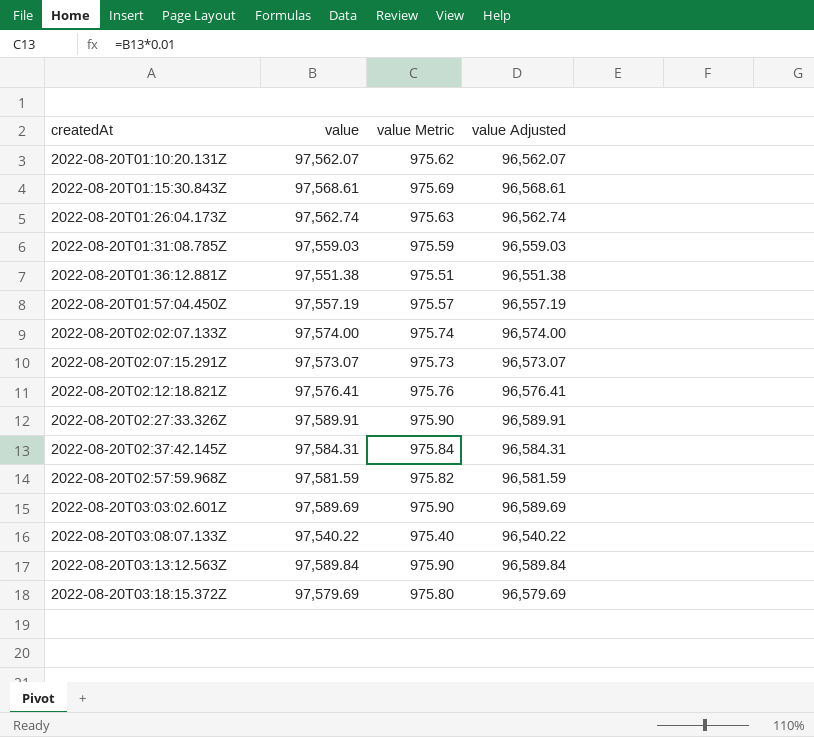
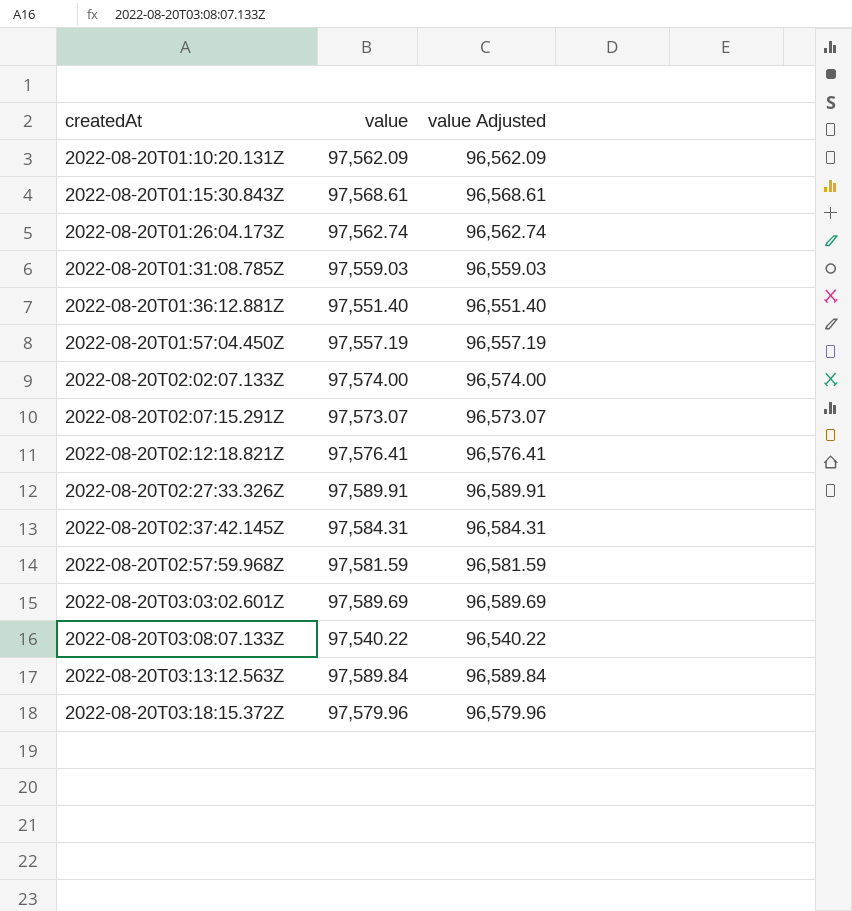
column value Metric | formula: [value] * 0.01 -> none
2022-08-20T01:10:20.131Z | value: 97,562.07 -> 97,562.09
2022-08-20T01:10:20.131Z | value Adjusted: 96,562.07 -> 96,562.09
2022-08-20T01:36:12.881Z | value: 97,551.38 -> 97,551.40
2022-08-20T01:36:12.881Z | value Adjusted: 96,551.38 -> 96,551.40
2022-08-20T03:18:15.372Z | value: 97,579.69 -> 97,579.96
2022-08-20T03:18:15.372Z | value Adjusted: 96,579.69 -> 96,579.96

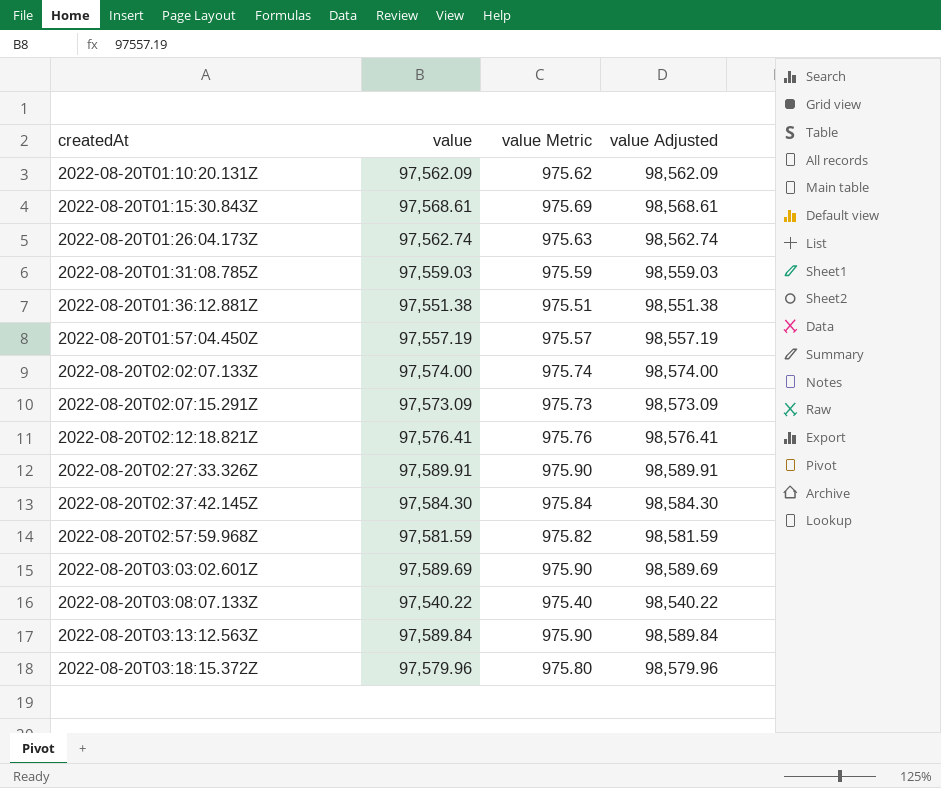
column value Metric | formula: none -> [value] * 0.01
column value Adjusted | formula: [value] - 1000 -> [value] + 1000
2022-08-20T01:36:12.881Z | value: 97,551.40 -> 97,551.38
2022-08-20T02:07:15.291Z | value: 97,573.07 -> 97,573.09
2022-08-20T02:37:42.145Z | value: 97,584.31 -> 97,584.30

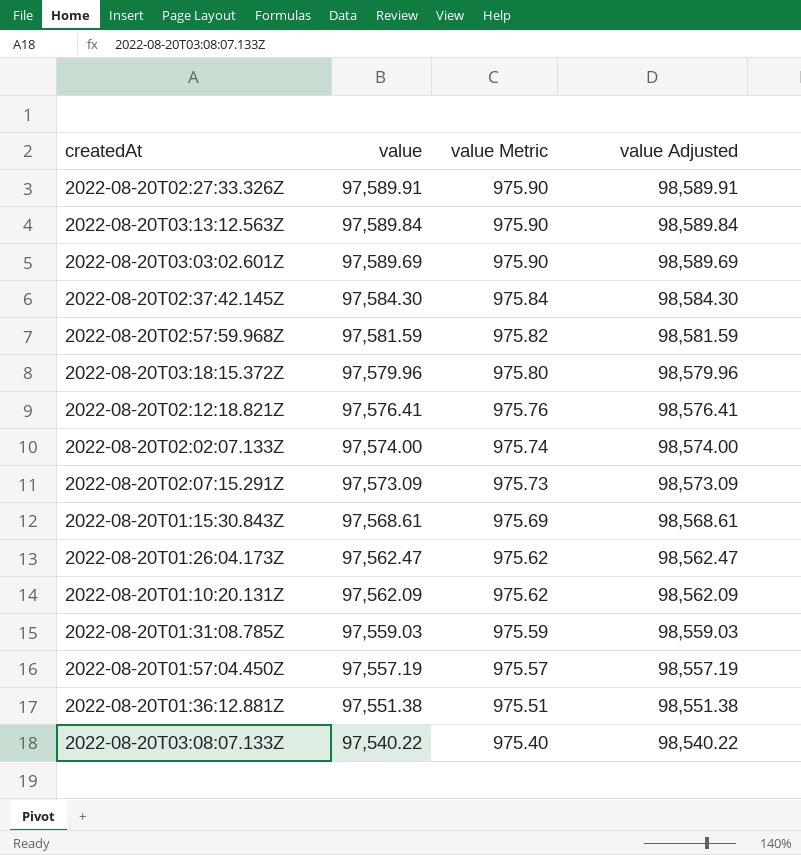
row order: createdAt ascending -> value descending
2022-08-20T01:26:04.173Z | value: 97,562.74 -> 97,562.47
2022-08-20T01:26:04.173Z | value Metric: 975.63 -> 975.62
2022-08-20T01:26:04.173Z | value Adjusted: 98,562.74 -> 98,562.47

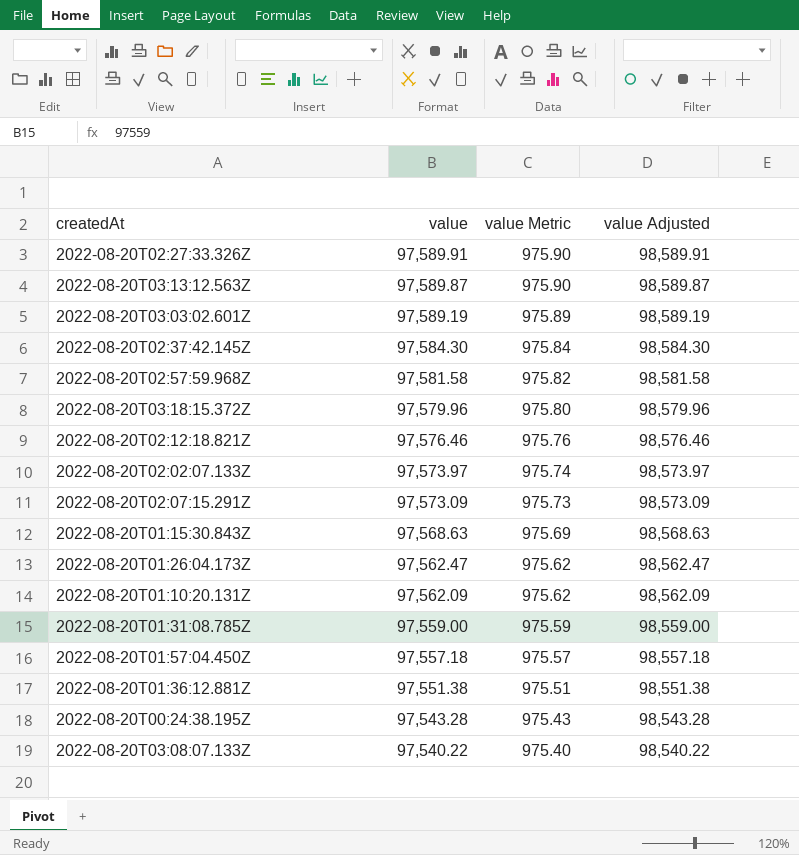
2022-08-20T03:13:12.563Z | value: 97,589.84 -> 97,589.87
2022-08-20T03:13:12.563Z | value Adjusted: 98,589.84 -> 98,589.87
2022-08-20T03:03:02.601Z | value: 97,589.69 -> 97,589.19
2022-08-20T03:03:02.601Z | value Metric: 975.90 -> 975.89
2022-08-20T03:03:02.601Z | value Adjusted: 98,589.69 -> 98,589.19
2022-08-20T02:57:59.968Z | value: 97,581.59 -> 97,581.58
2022-08-20T02:57:59.968Z | value Adjusted: 98,581.59 -> 98,581.58
2022-08-20T02:12:18.821Z | value: 97,576.41 -> 97,576.46
2022-08-20T02:12:18.821Z | value Adjusted: 98,576.41 -> 98,576.46
2022-08-20T02:02:07.133Z | value: 97,574.00 -> 97,573.97
2022-08-20T02:02:07.133Z | value Adjusted: 98,574.00 -> 98,573.97
2022-08-20T01:15:30.843Z | value: 97,568.61 -> 97,568.63
2022-08-20T01:15:30.843Z | value Adjusted: 98,568.61 -> 98,568.63
2022-08-20T01:31:08.785Z | value: 97,559.03 -> 97,559.00
2022-08-20T01:31:08.785Z | value Adjusted: 98,559.03 -> 98,559.00
2022-08-20T01:57:04.450Z | value: 97,557.19 -> 97,557.18
2022-08-20T01:57:04.450Z | value Adjusted: 98,557.19 -> 98,557.18
row 2022-08-20T00:24:38.195Z: none -> 97,543.28 | 975.43 | 98,543.28

